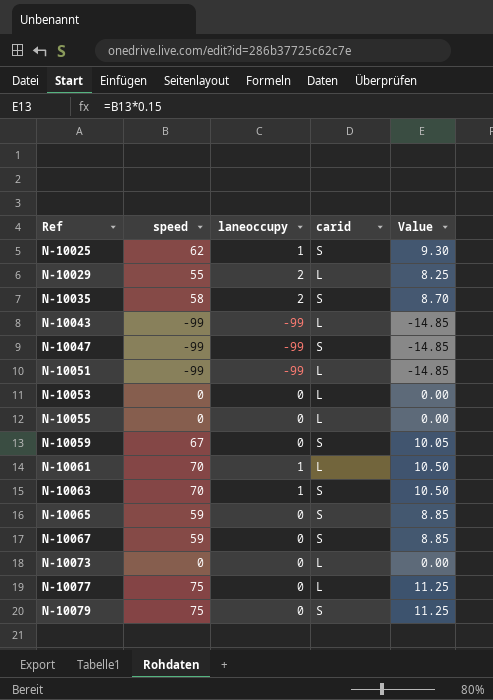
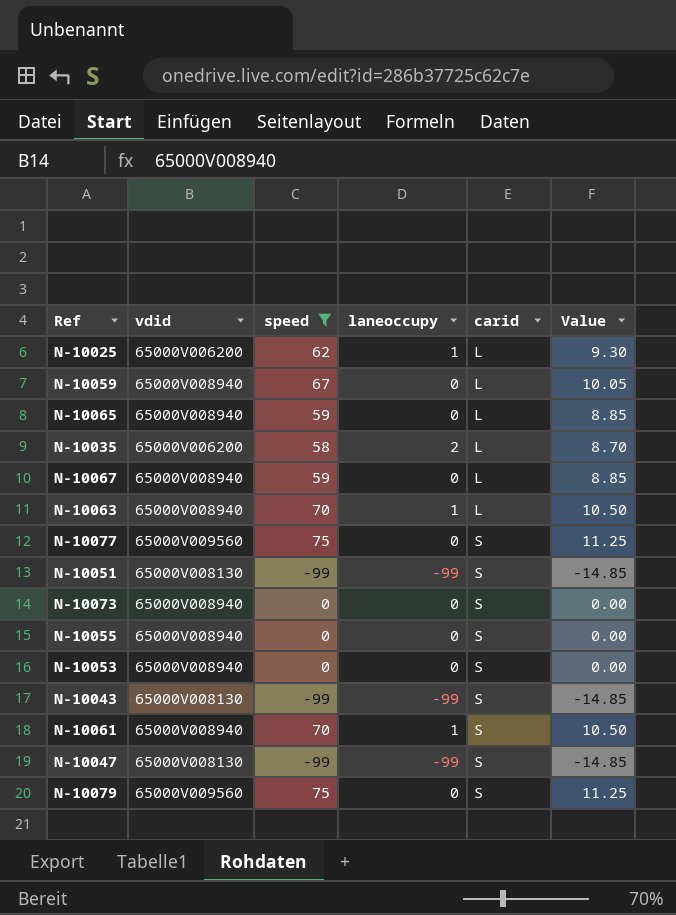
filter: none -> speed != 55
row order: Ref ascending -> carid ascending
column vdid | position: none -> 2
N-10025 | carid: S -> L
N-10059 | carid: S -> L
N-10065 | carid: S -> L
N-10035 | carid: S -> L
N-10067 | carid: S -> L
N-10063 | carid: S -> L
N-10077 | carid: L -> S
N-10051 | carid: L -> S
N-10073 | carid: L -> S
N-10055 | carid: L -> S
N-10053 | carid: L -> S
N-10043 | carid: L -> S
N-10061 | carid: L -> S

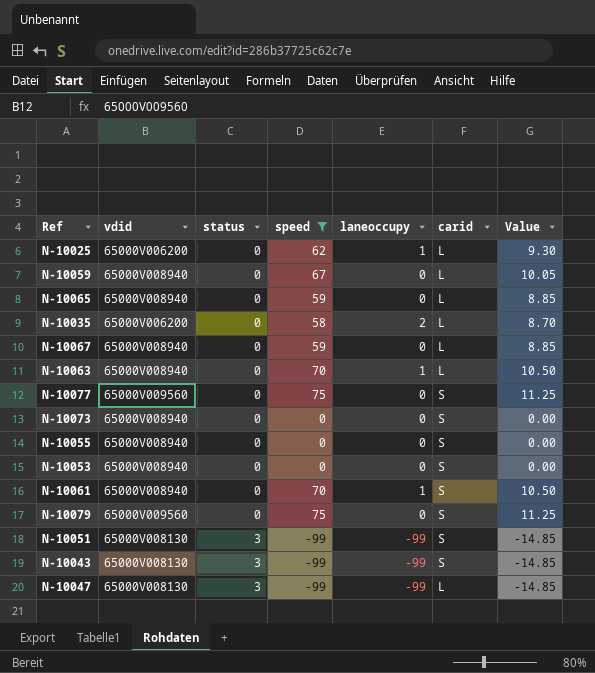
row order: carid ascending -> status ascending
column status | position: none -> 3
N-10047 | carid: S -> L

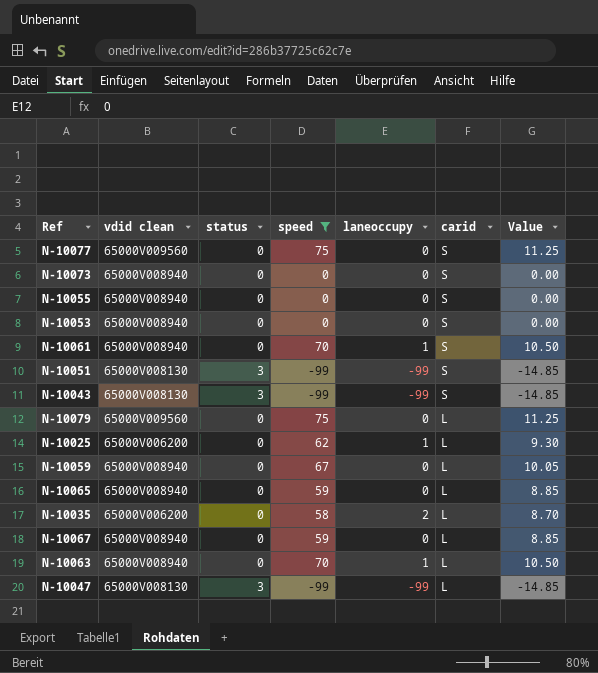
row order: status ascending -> carid descending
column name: vdid -> vdid clean
N-10079 | carid: S -> L

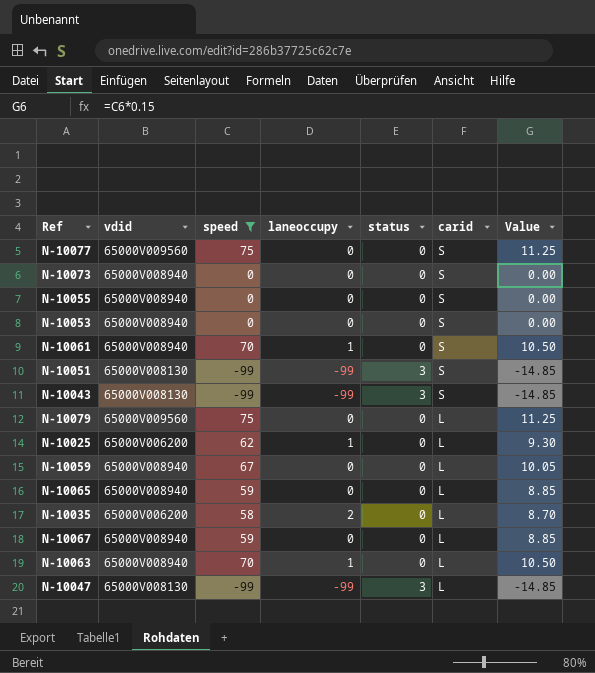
column name: vdid clean -> vdid
column status | position: 3 -> 5

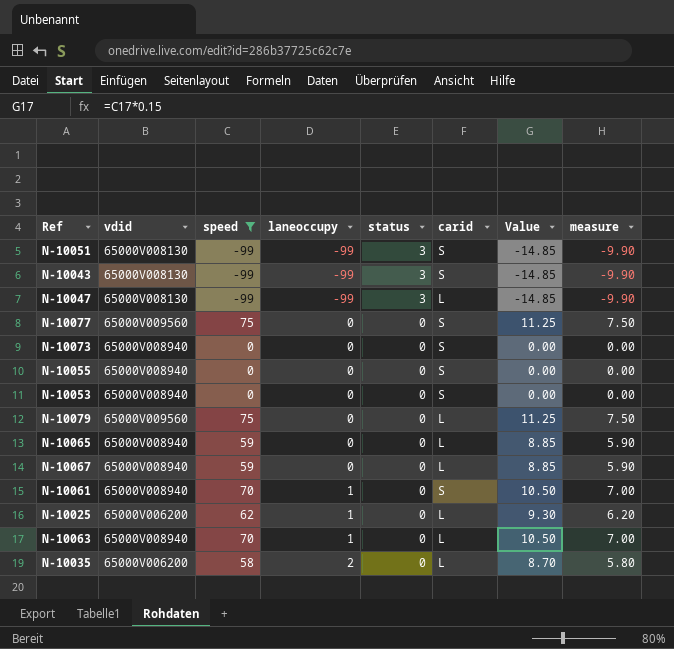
row order: carid descending -> laneoccupy ascending
column measure | formula: none -> [speed] * 0.1
row N-10059: 65000V008940 | 67 | 0 | 0 | L | 10.05 -> none

